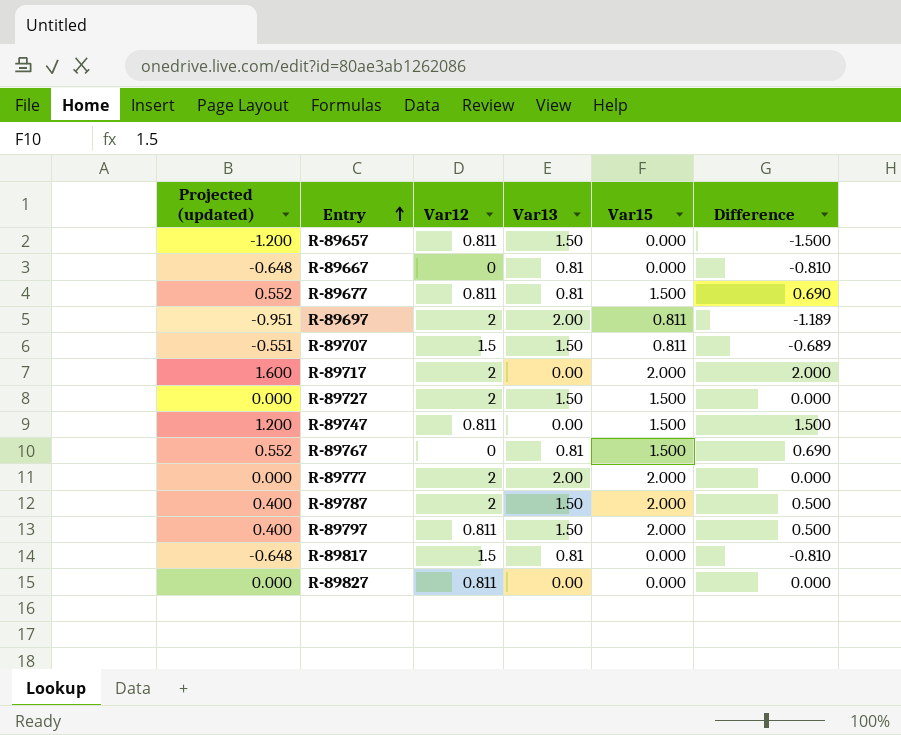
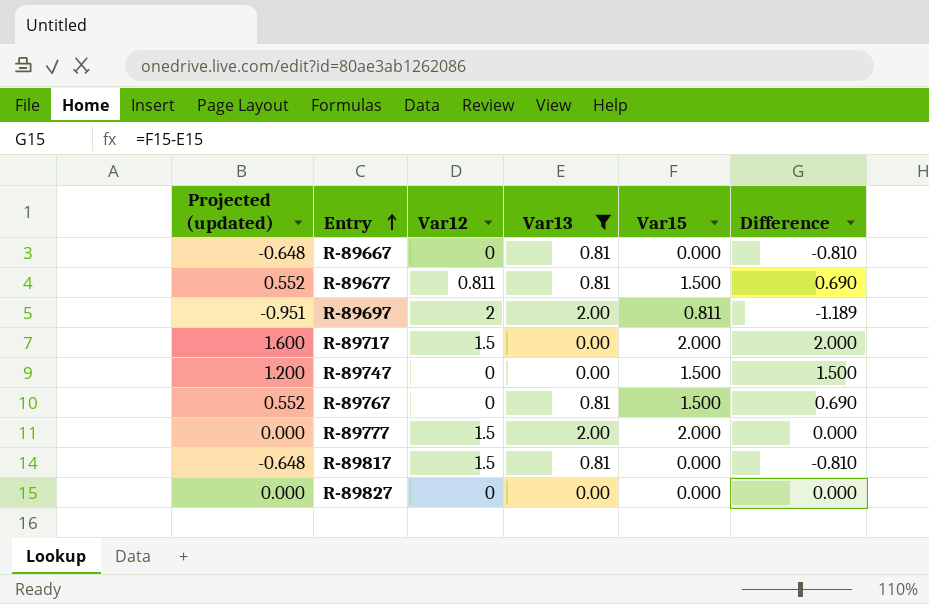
filter: none -> Var13 != 1.50
R-89717 | Var12: 2 -> 1.5
R-89747 | Var12: 0.811 -> 0
R-89777 | Var12: 2 -> 1.5
R-89827 | Var12: 0.811 -> 0

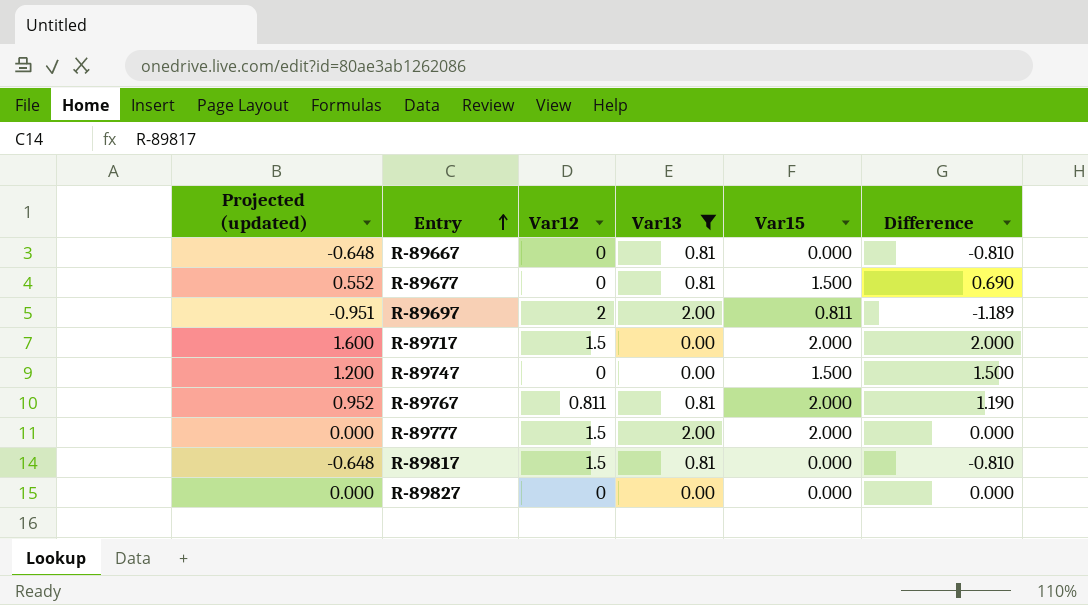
R-89677 | Var12: 0.811 -> 0
R-89767 | Projected (updated): 0.552 -> 0.952
R-89767 | Var12: 0 -> 0.811
R-89767 | Var15: 1.500 -> 2.000
R-89767 | Difference: 0.690 -> 1.190

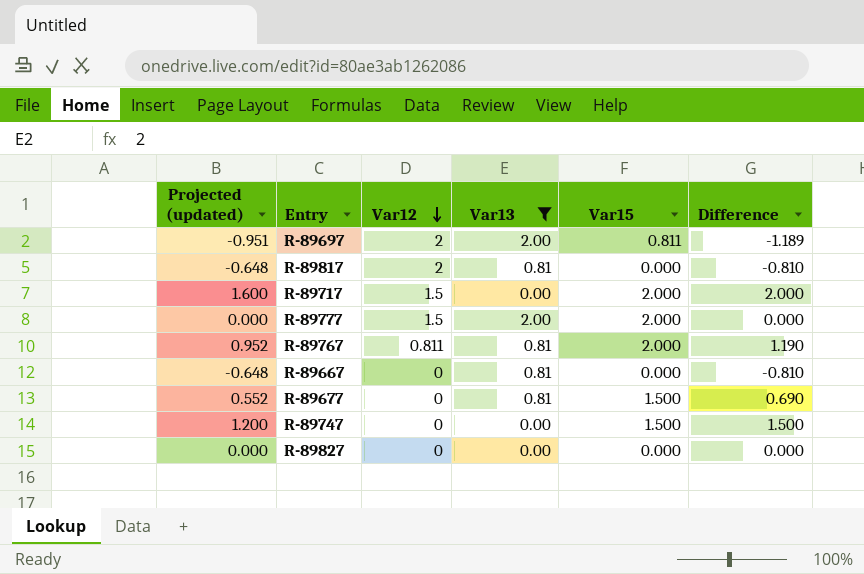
row order: Entry ascending -> Var12 descending
R-89817 | Var12: 1.5 -> 2

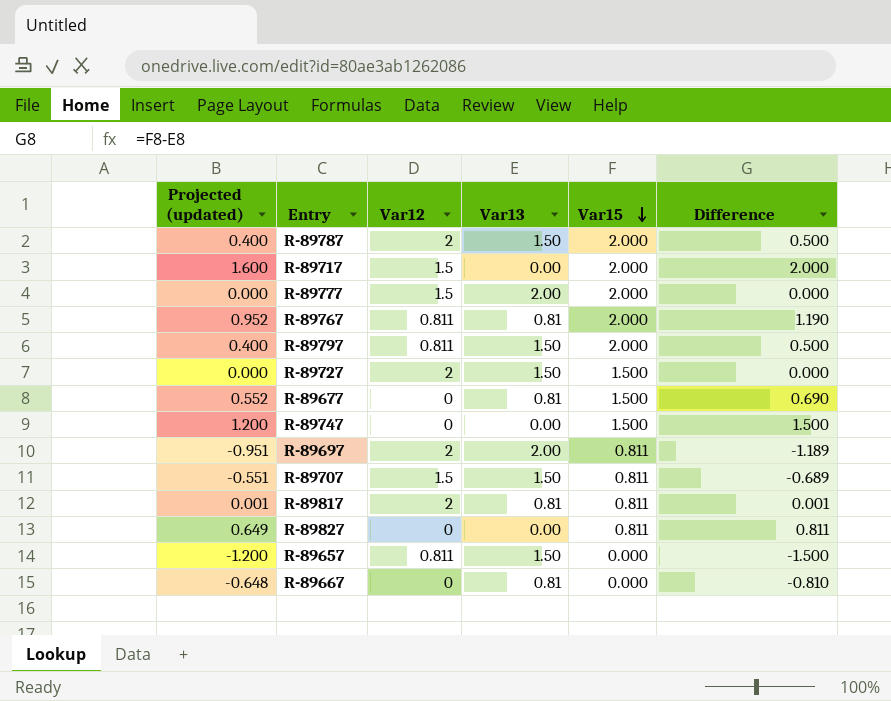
filter: Var13 != 1.50 -> none
row order: Var12 descending -> Var15 descending
R-89817 | Projected (updated): -0.648 -> 0.001
R-89817 | Var15: 0.000 -> 0.811
R-89817 | Difference: -0.810 -> 0.001
R-89827 | Projected (updated): 0.000 -> 0.649
R-89827 | Var15: 0.000 -> 0.811
R-89827 | Difference: 0.000 -> 0.811

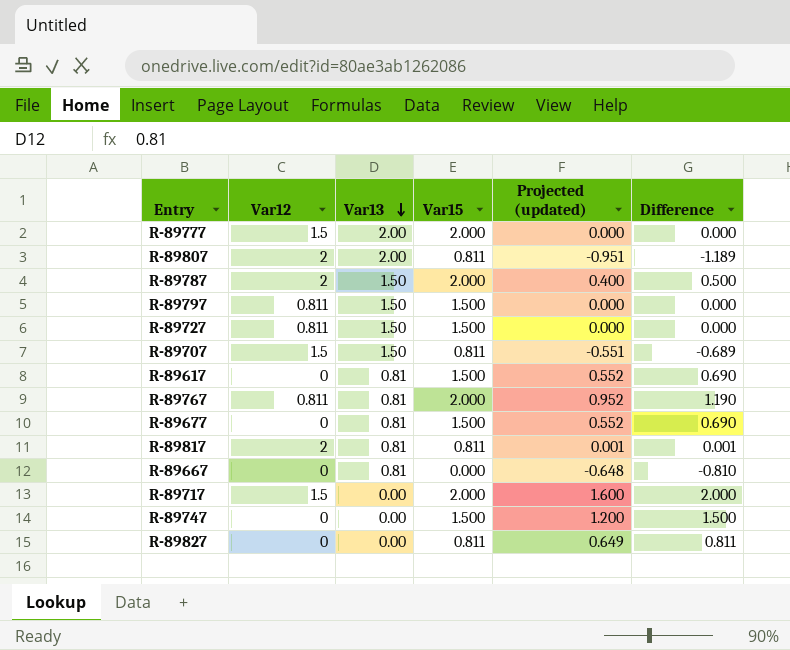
row order: Var15 descending -> Var13 descending
column Projected (updated) | position: 1 -> 5
row R-89697: -0.951 | 2 | 2.00 | 0.811 | -1.189 -> none
row R-89657: -1.200 | 0.811 | 1.50 | 0.000 | -1.500 -> none
row R-89807: none -> 2 | 2.00 | 0.811 | -0.951 | -1.189
R-89797 | Var15: 2.000 -> 1.500
R-89797 | Projected (updated): 0.400 -> 0.000
R-89797 | Difference: 0.500 -> 0.000
R-89727 | Var12: 2 -> 0.811
row R-89617: none -> 0 | 0.81 | 1.500 | 0.552 | 0.690

